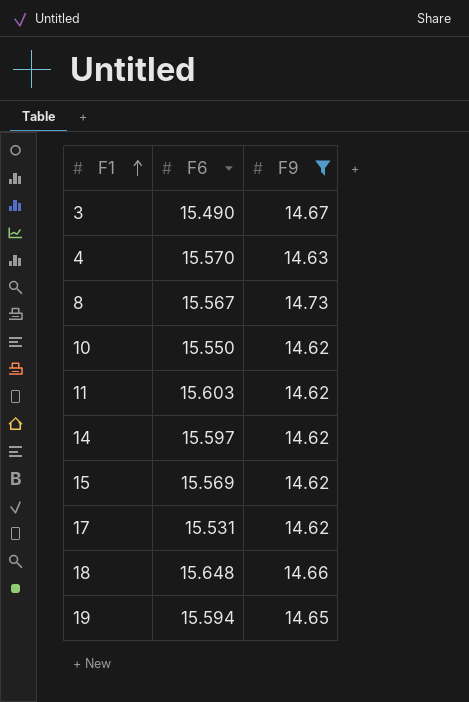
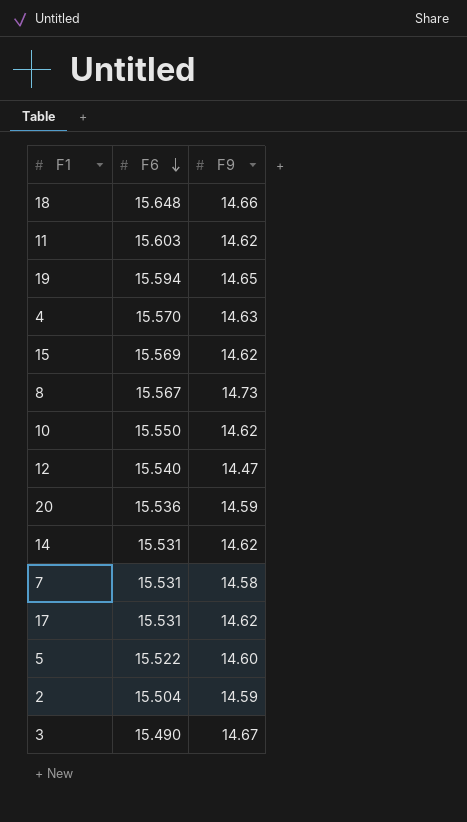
filter: F9 >= 14.62 -> none
row order: F1 ascending -> F6 descending
14 | F6: 15.597 -> 15.531

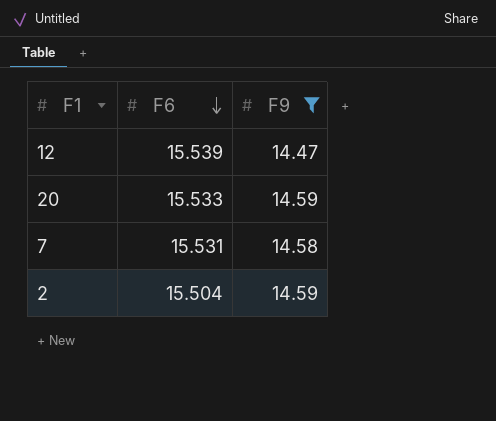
filter: none -> F9 <= 14.59
12 | F6: 15.540 -> 15.539
20 | F6: 15.536 -> 15.533

